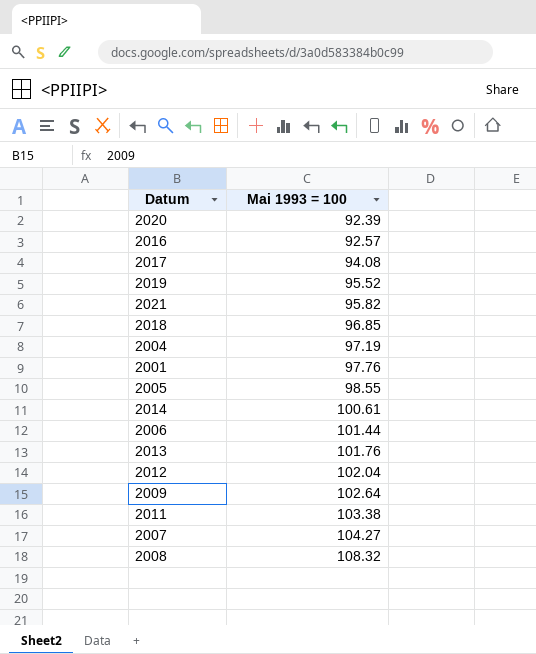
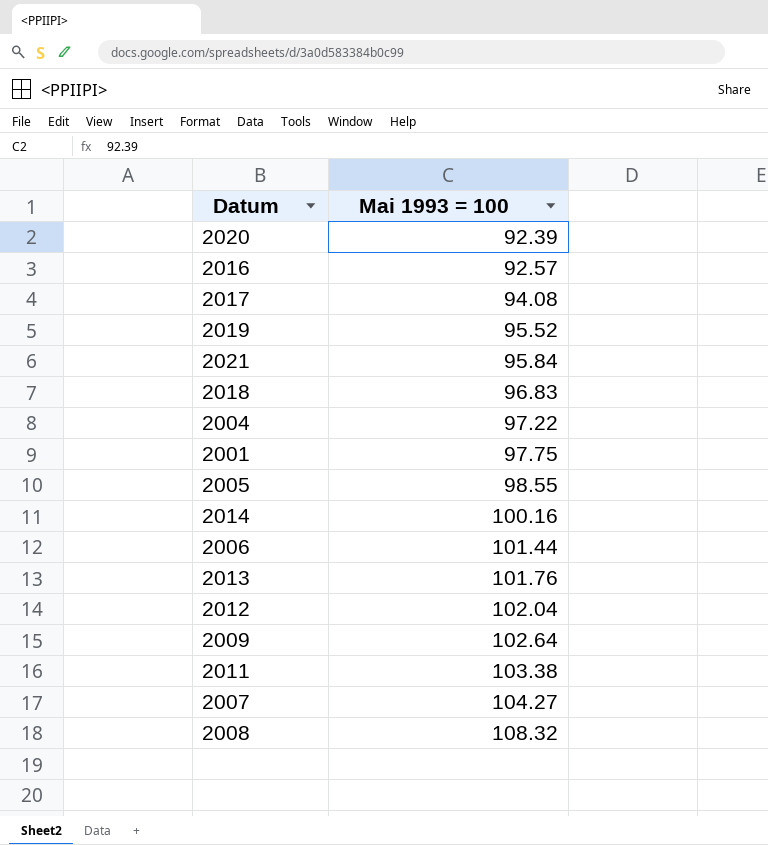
2021 | Mai 1993 = 100: 95.82 -> 95.84
2018 | Mai 1993 = 100: 96.85 -> 96.83
2004 | Mai 1993 = 100: 97.19 -> 97.22
2001 | Mai 1993 = 100: 97.76 -> 97.75
2014 | Mai 1993 = 100: 100.61 -> 100.16

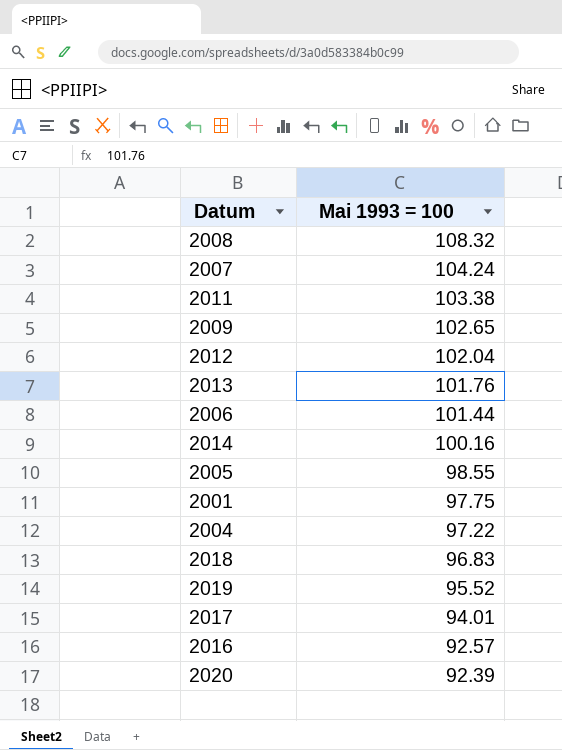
row order: Mai 1993 = 100 ascending -> Mai 1993 = 100 descending
row 2021: 95.84 -> none
2007 | Mai 1993 = 100: 104.27 -> 104.24
2009 | Mai 1993 = 100: 102.64 -> 102.65
2017 | Mai 1993 = 100: 94.08 -> 94.01

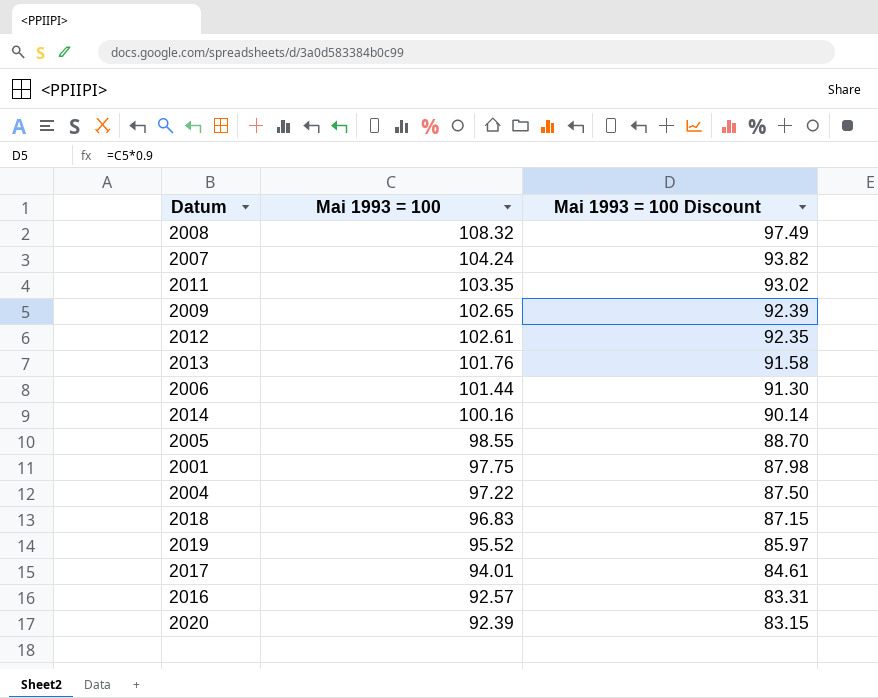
column Mai 1993 = 100 Discount | formula: none -> [Mai 1993 = 100] * 0.9
2011 | Mai 1993 = 100: 103.38 -> 103.35
2012 | Mai 1993 = 100: 102.04 -> 102.61

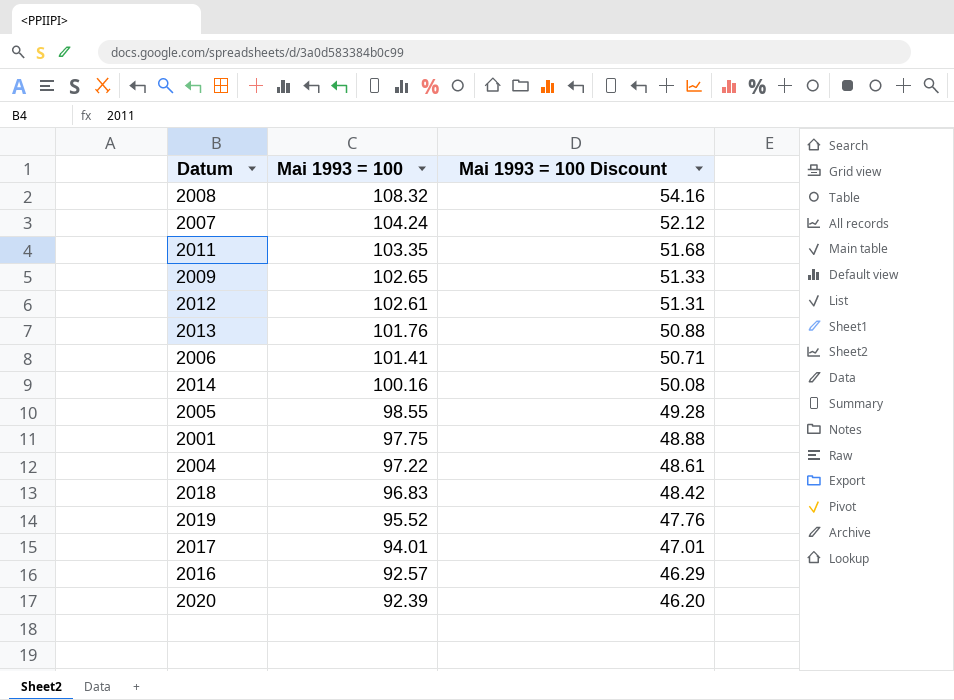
column Mai 1993 = 100 Discount | formula: [Mai 1993 = 100] * 0.9 -> [Mai 1993 = 100] * 0.5
2006 | Mai 1993 = 100: 101.44 -> 101.41

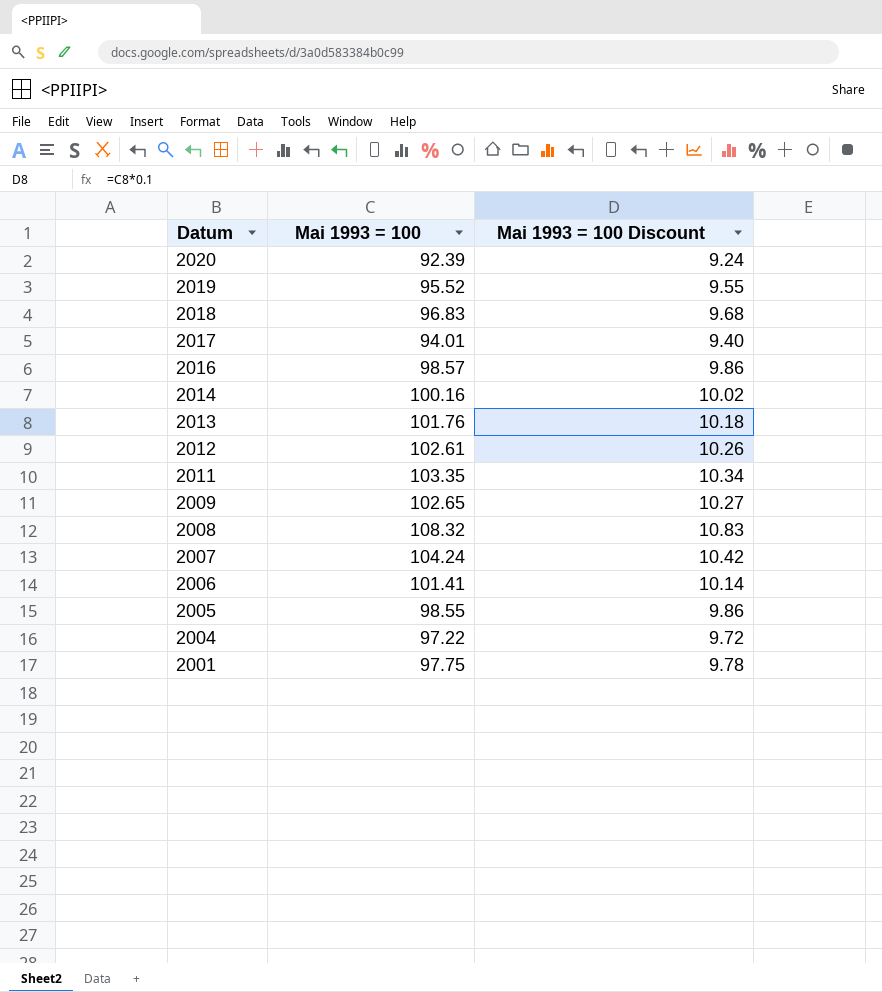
row order: Mai 1993 = 100 descending -> Datum descending
column Mai 1993 = 100 Discount | formula: [Mai 1993 = 100] * 0.5 -> [Mai 1993 = 100] * 0.1
2016 | Mai 1993 = 100: 92.57 -> 98.57

